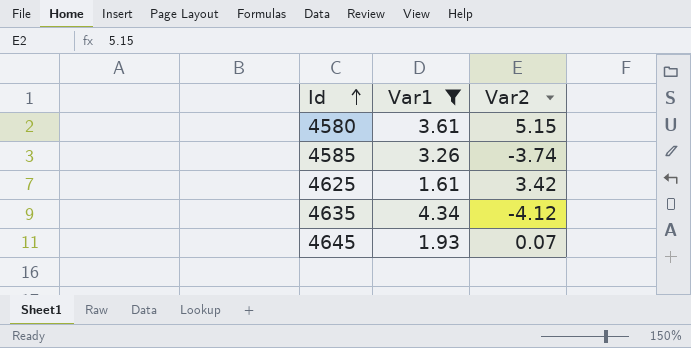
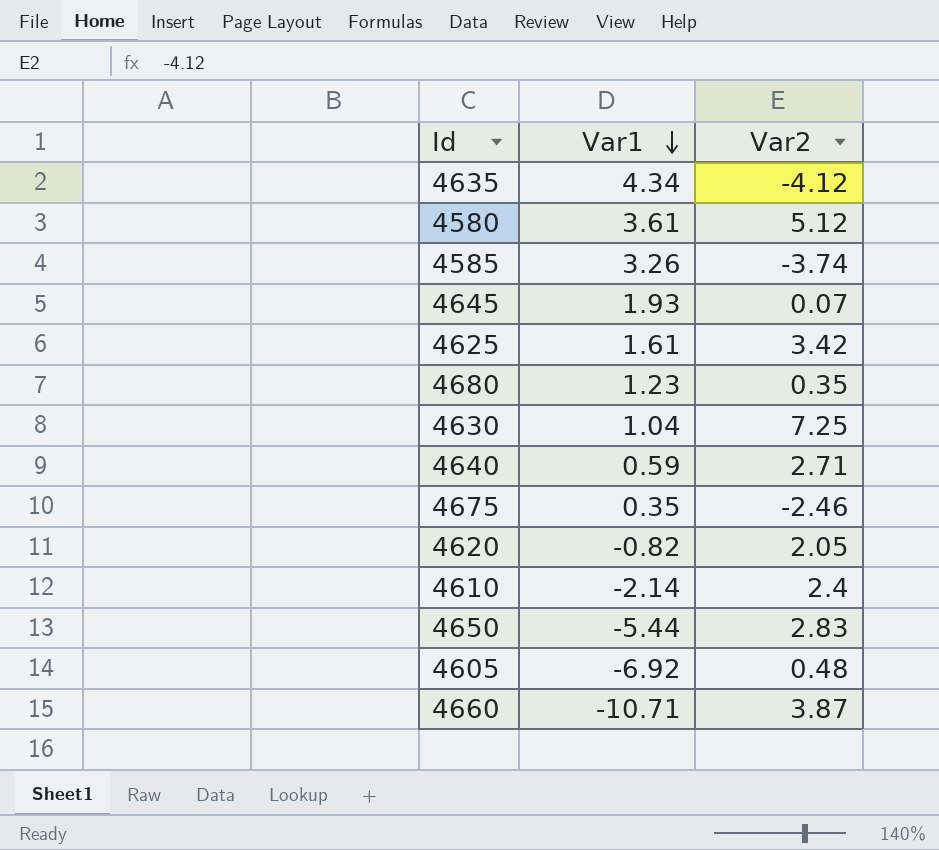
filter: Var1 >= 1.61 -> none
row order: Id ascending -> Var1 descending
4580 | Var2: 5.15 -> 5.12

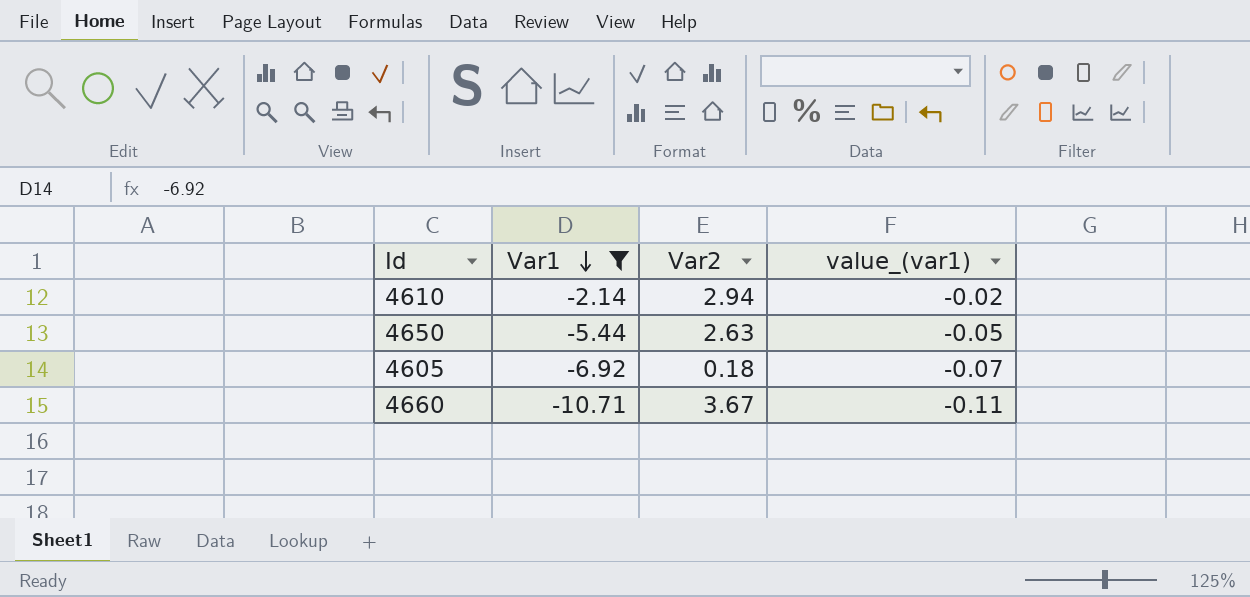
filter: none -> Var1 <= -2.14
column value_(var1) | formula: none -> [Var1] * 0.01
4610 | Var2: 2.4 -> 2.94
4650 | Var2: 2.83 -> 2.63
4605 | Var2: 0.48 -> 0.18
4660 | Var2: 3.87 -> 3.67

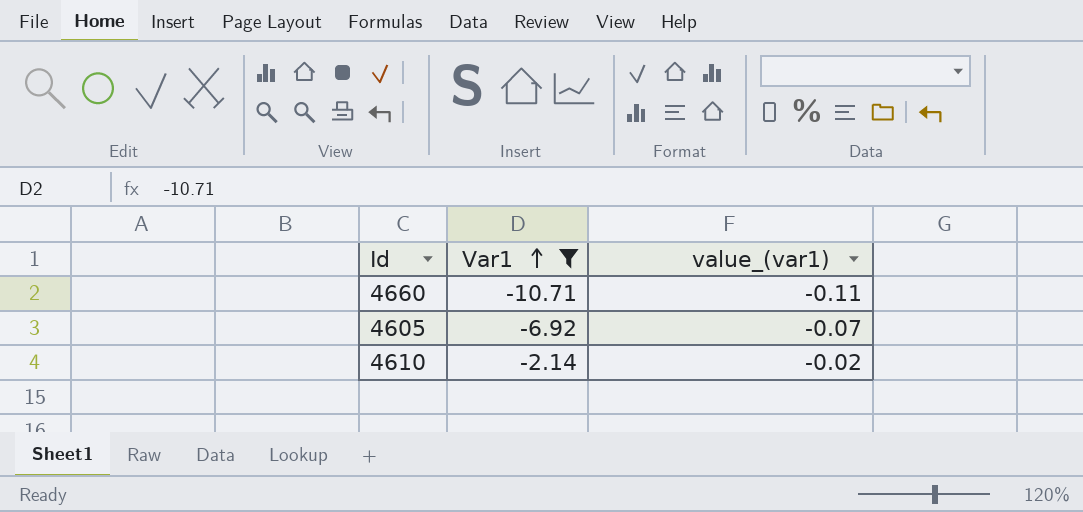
row order: Var1 descending -> Var1 ascending
column Var2 | position: 3 -> none
row 4650: -5.44 | 2.63 | -0.05 -> none

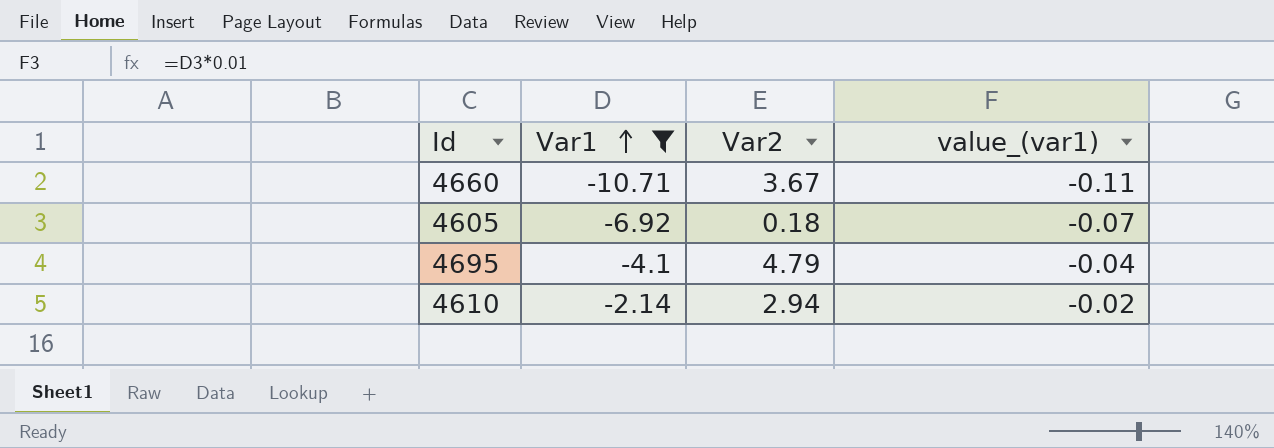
column Var2 | position: none -> 3
row 4695: none -> -4.1 | 4.79 | -0.04

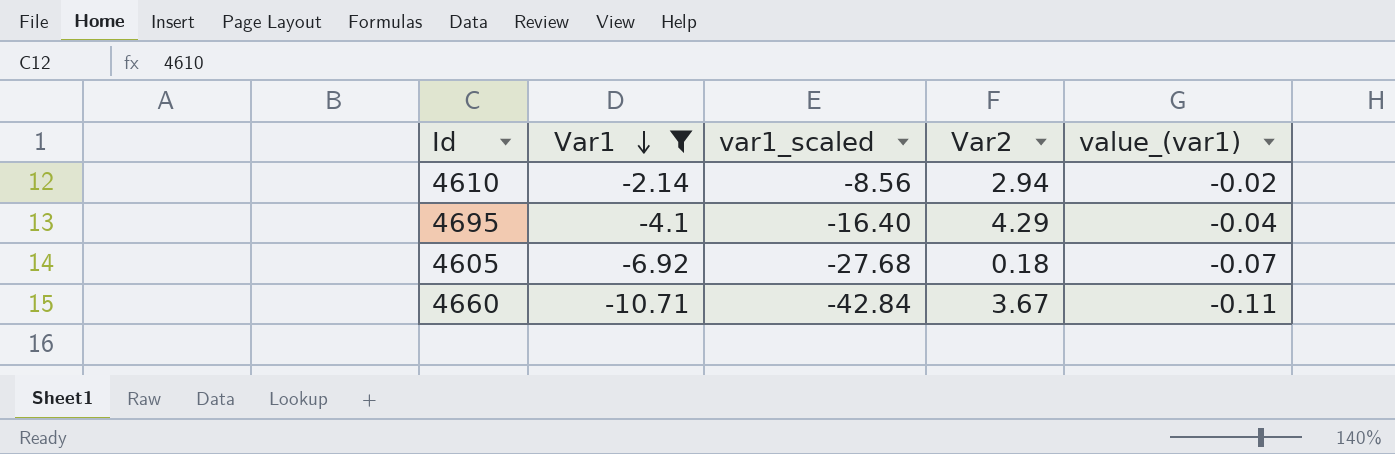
row order: Var1 ascending -> Var1 descending
column var1_scaled | formula: none -> [Var1] * 4
4695 | Var2: 4.79 -> 4.29

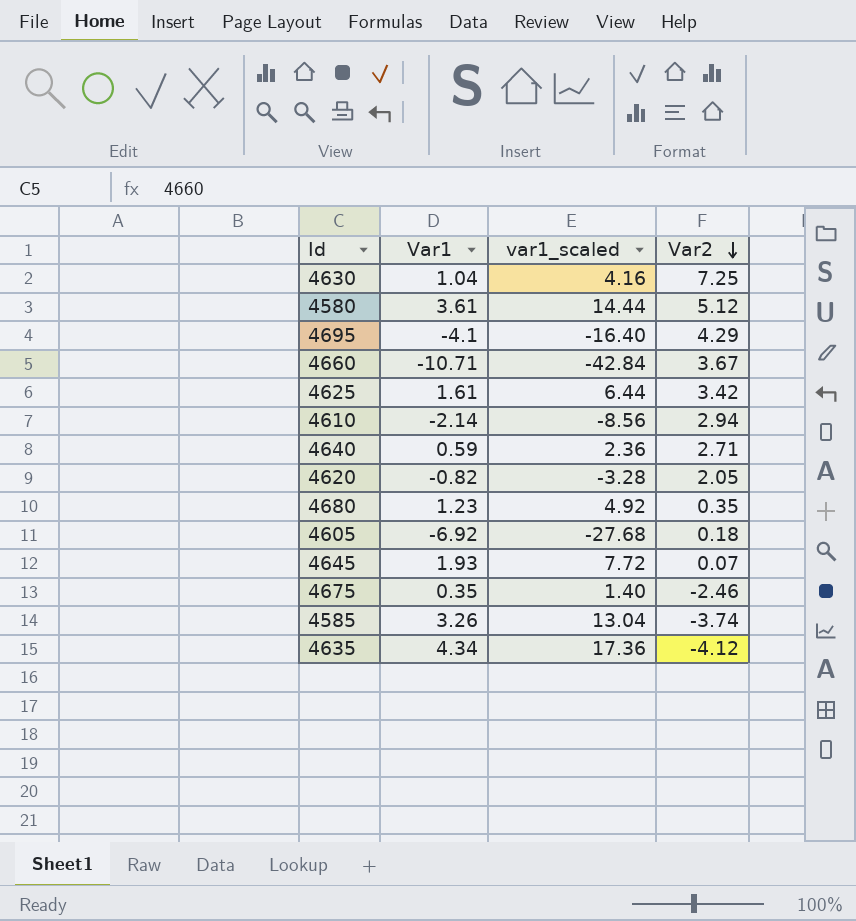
filter: Var1 <= -2.14 -> none
row order: Var1 descending -> Var2 descending
column value_(var1) | formula: [Var1] * 0.01 -> none

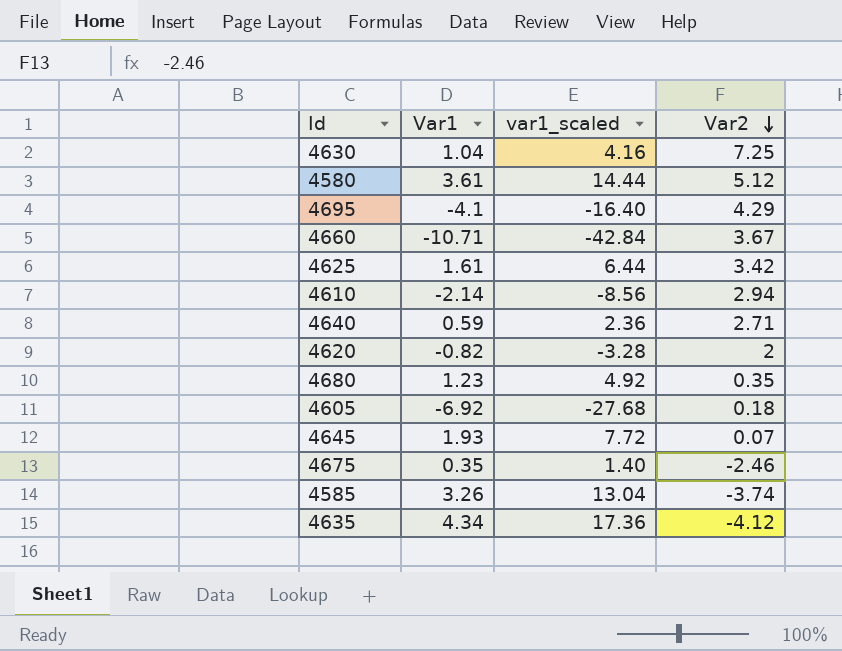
4620 | Var2: 2.05 -> 2

